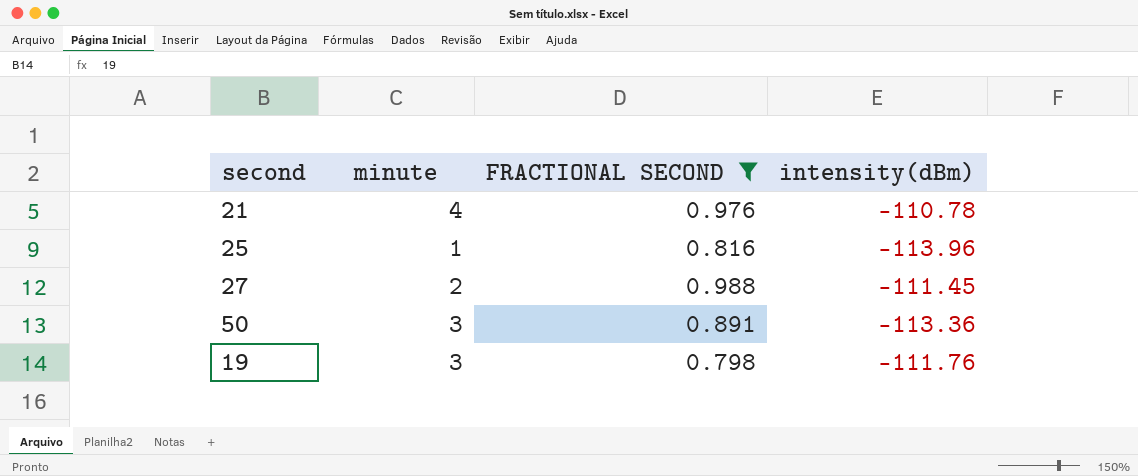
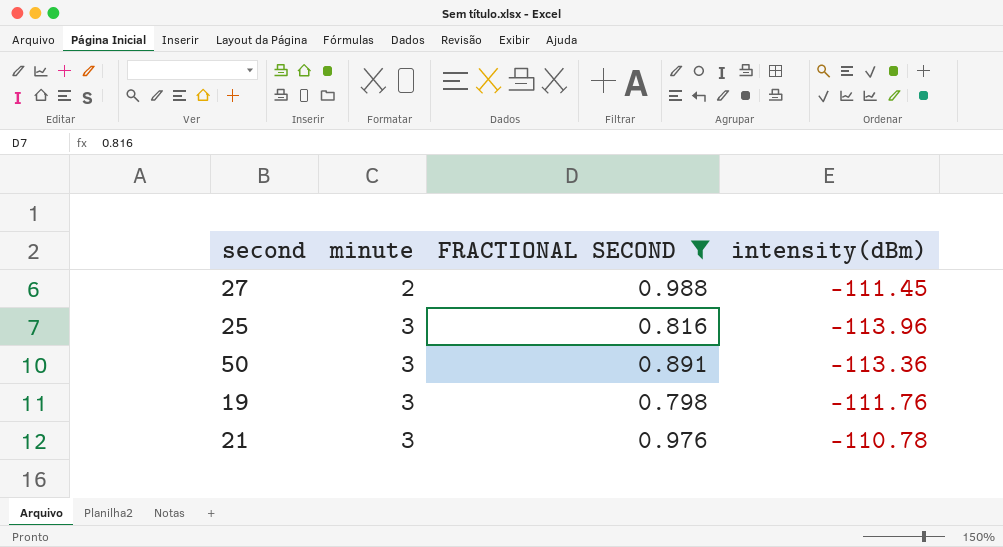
row order: none -> minute ascending
25 | minute: 1 -> 3
21 | minute: 4 -> 3

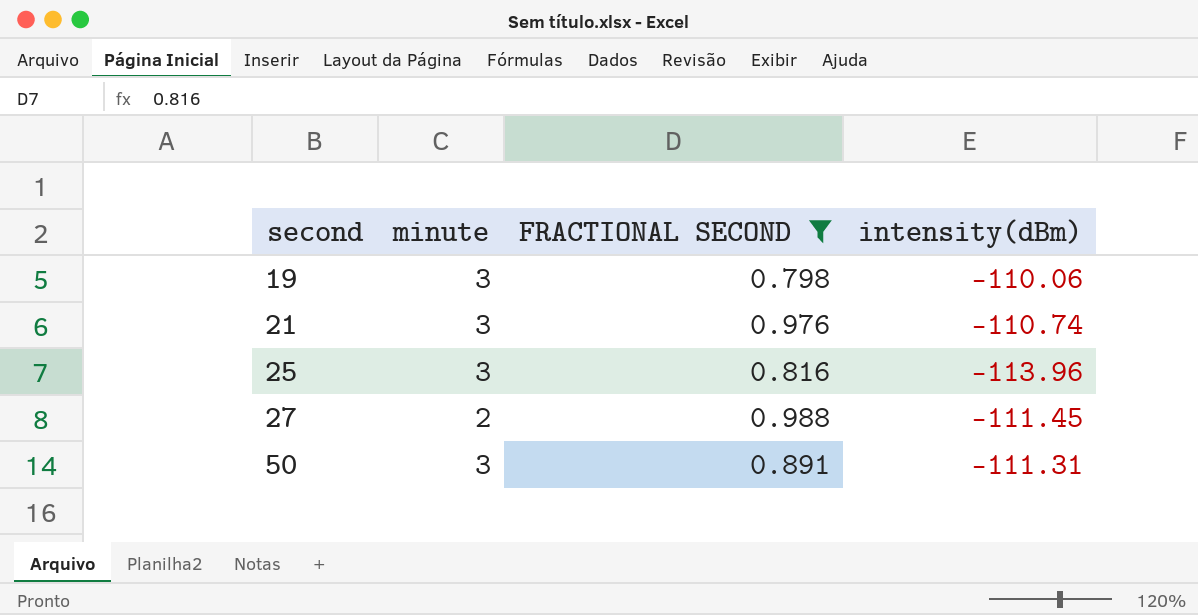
row order: minute ascending -> second ascending
19 | intensity(dBm): -111.76 -> -110.06
21 | intensity(dBm): -110.78 -> -110.74
50 | intensity(dBm): -113.36 -> -111.31

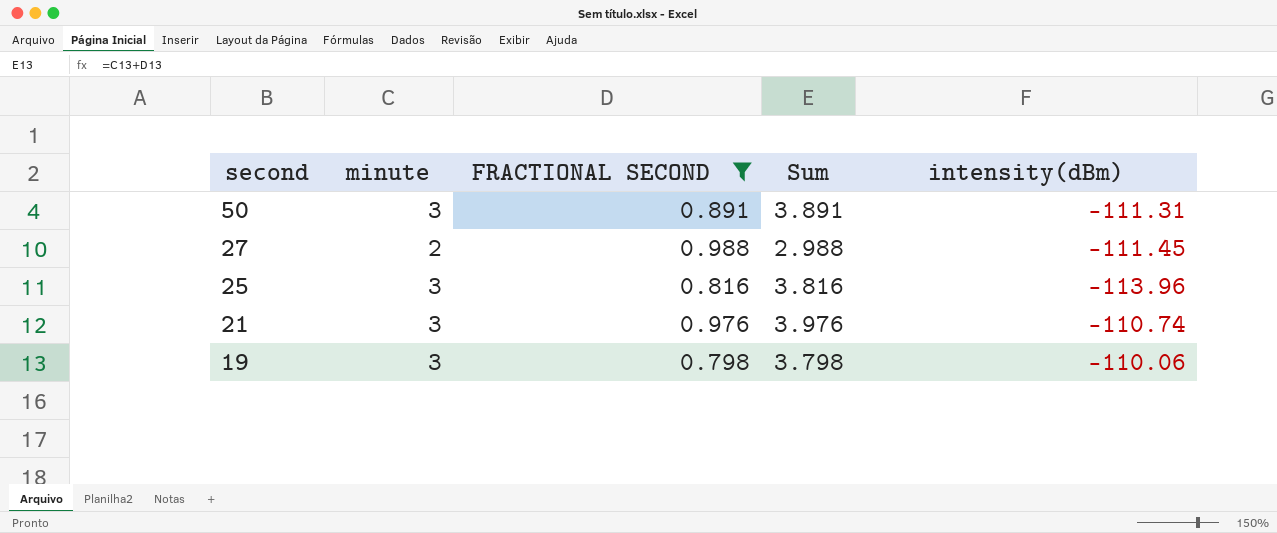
row order: second ascending -> second descending
column Sum | formula: none -> [minute] + [FRACTIONAL SECOND]

